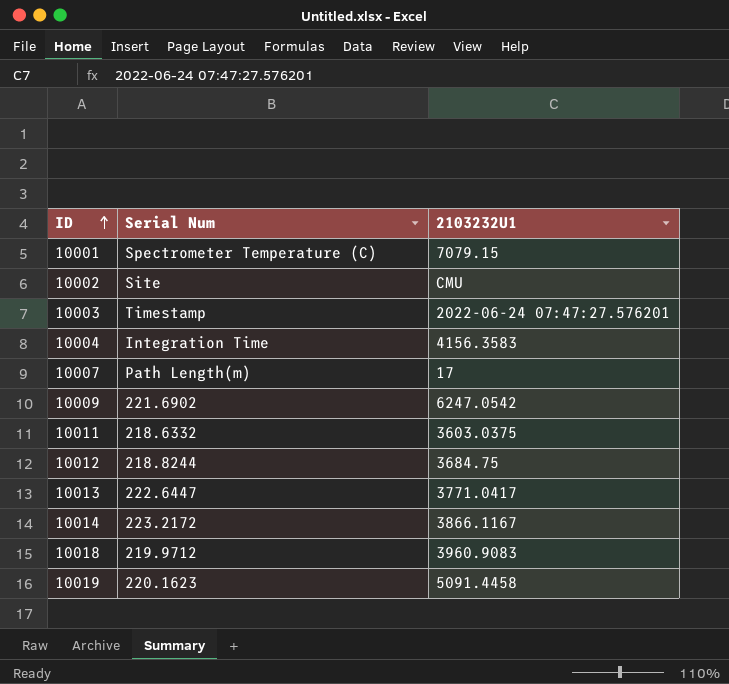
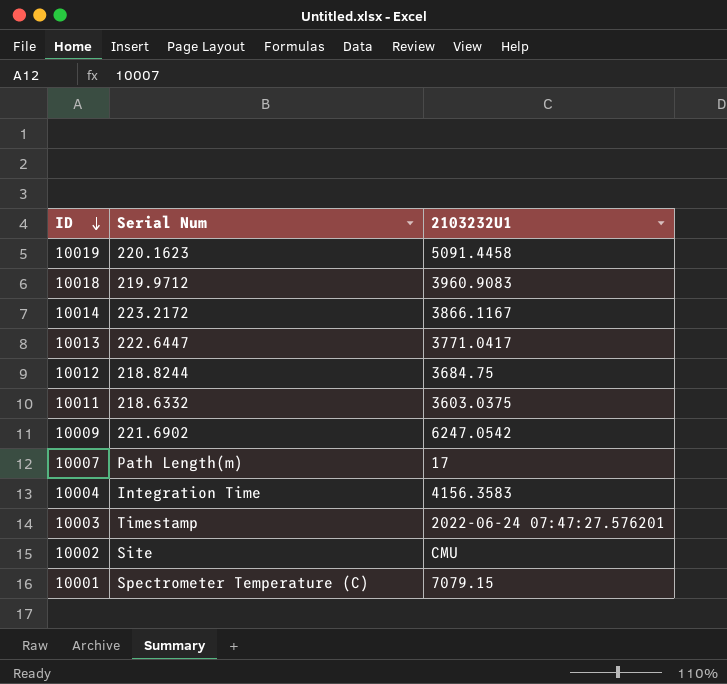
row order: ID ascending -> ID descending

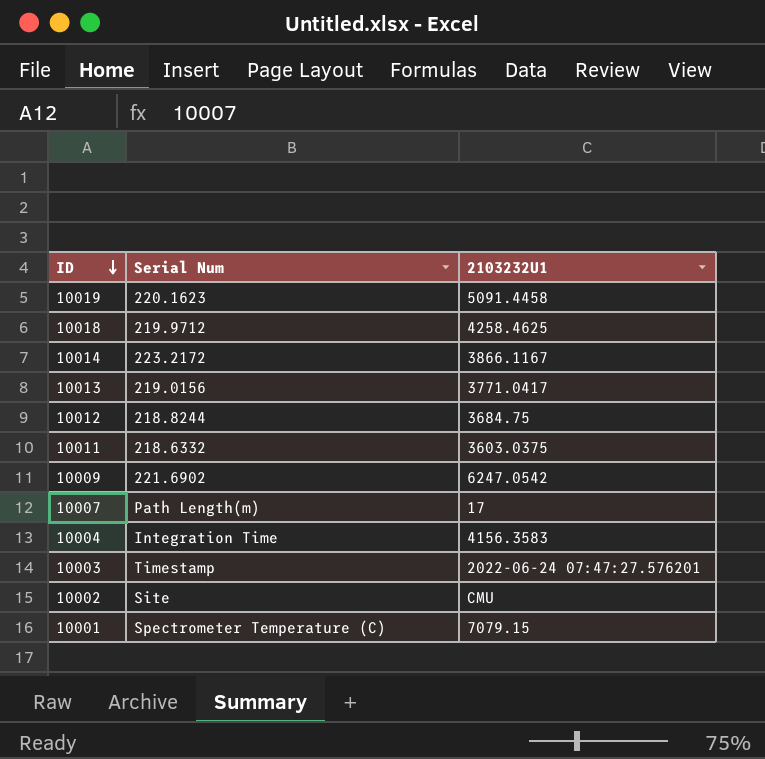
10018 | 2103232U1: 3960.9083 -> 4258.4625
10013 | Serial Num: 222.6447 -> 219.0156

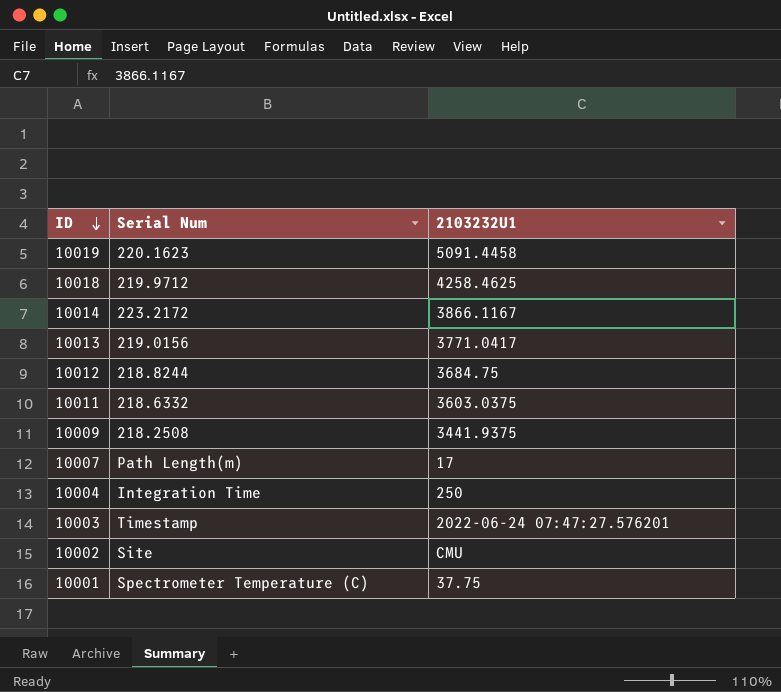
10009 | Serial Num: 221.6902 -> 218.2508
10009 | 2103232U1: 6247.0542 -> 3441.9375
10004 | 2103232U1: 4156.3583 -> 250
10001 | 2103232U1: 7079.15 -> 37.75

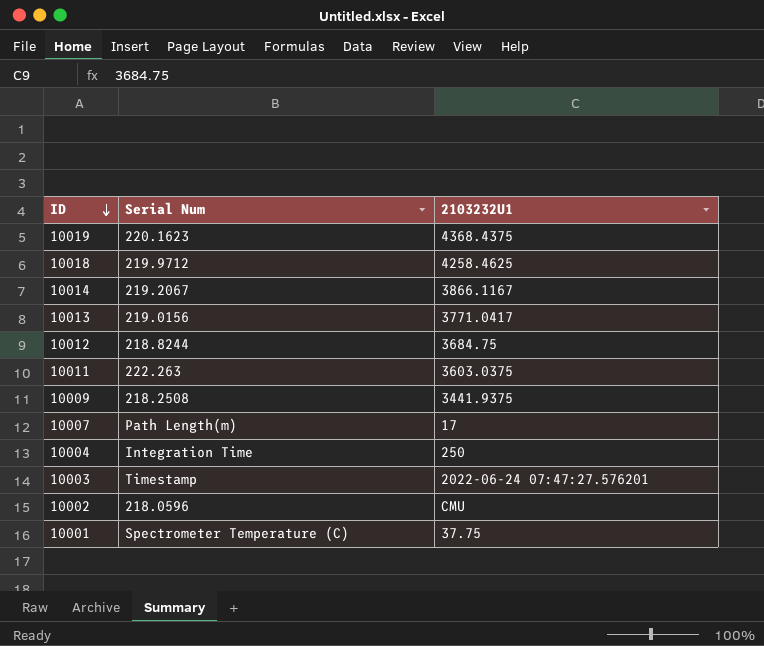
10019 | 2103232U1: 5091.4458 -> 4368.4375
10014 | Serial Num: 223.2172 -> 219.2067
10011 | Serial Num: 218.6332 -> 222.263
10002 | Serial Num: Site -> 218.0596

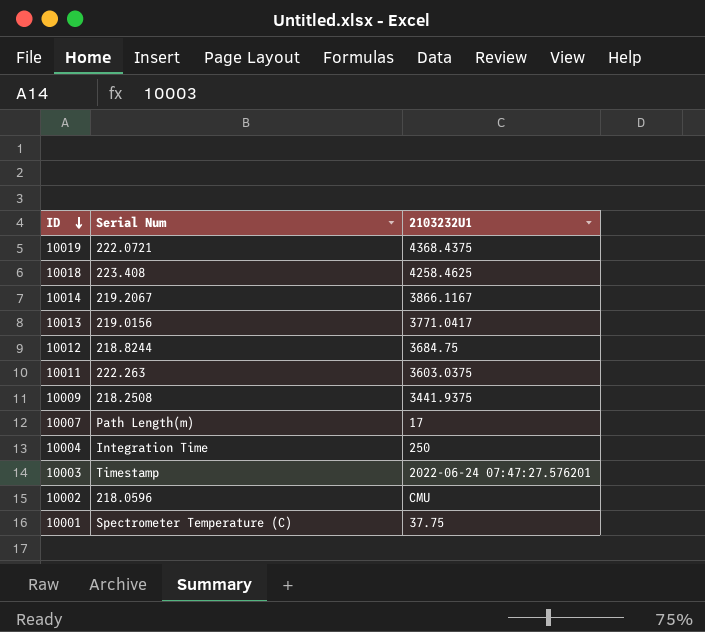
10019 | Serial Num: 220.1623 -> 222.0721
10018 | Serial Num: 219.9712 -> 223.408

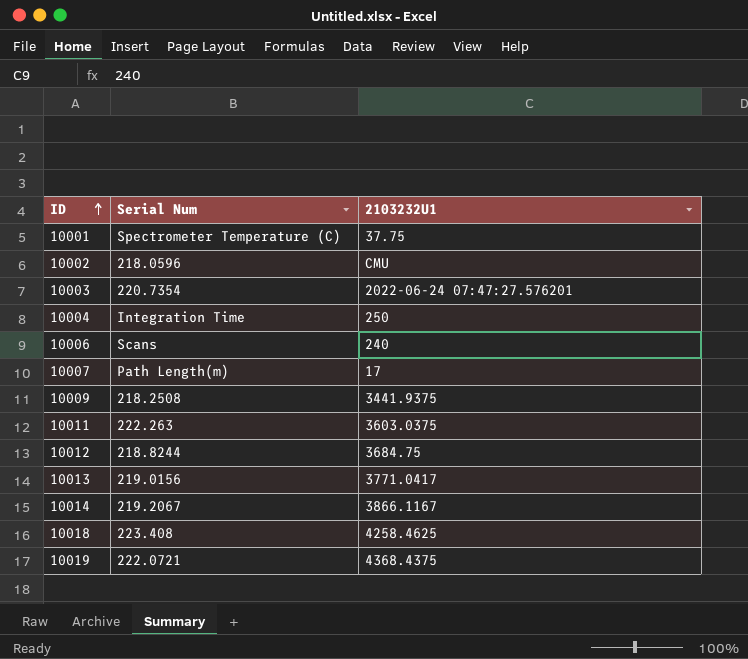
row order: ID descending -> ID ascending
10003 | Serial Num: Timestamp -> 220.7354
row 10006: none -> Scans | 240

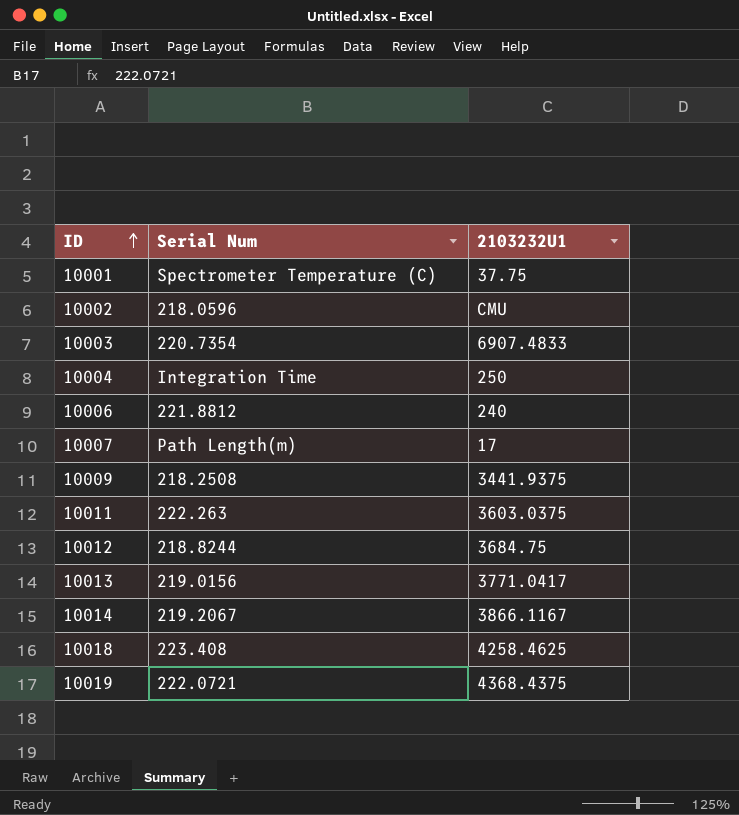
10003 | 2103232U1: 2022-06-24 07:47:27.576201 -> 6907.4833
10006 | Serial Num: Scans -> 221.8812

